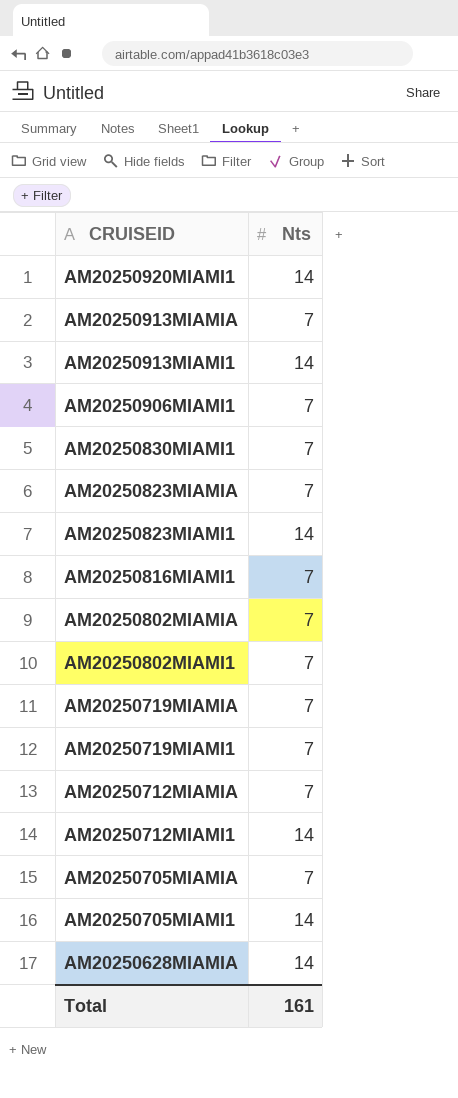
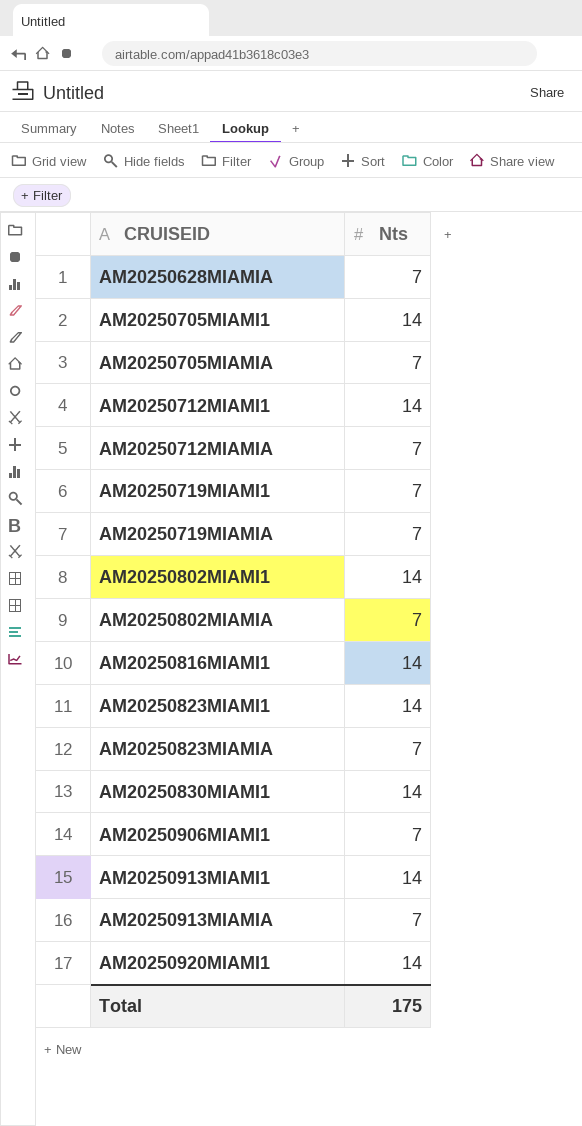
row order: CRUISEID descending -> CRUISEID ascending
AM20250628MIAMIA | Nts: 14 -> 7
AM20250802MIAMI1 | Nts: 7 -> 14
AM20250816MIAMI1 | Nts: 7 -> 14
AM20250830MIAMI1 | Nts: 7 -> 14
Total | Nts: 161 -> 175

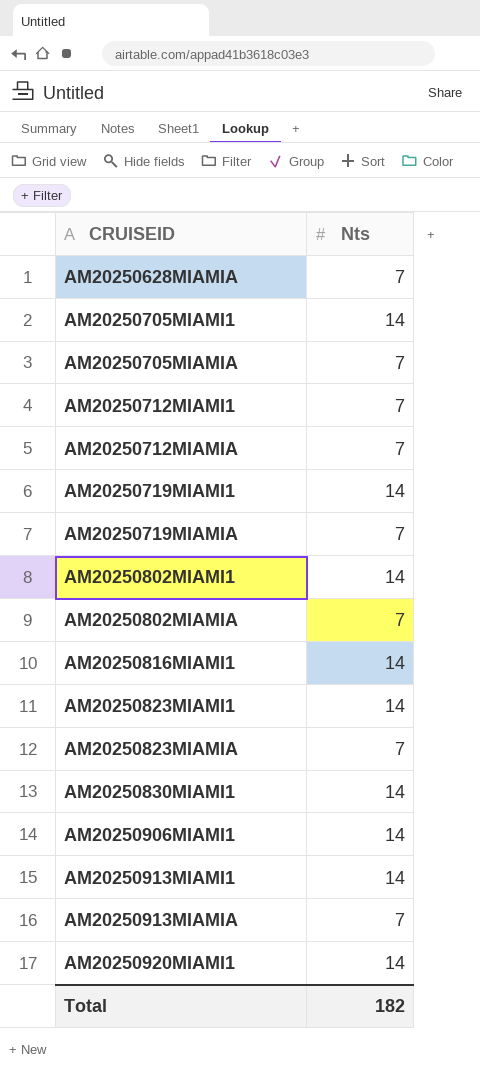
AM20250712MIAMI1 | Nts: 14 -> 7
AM20250719MIAMI1 | Nts: 7 -> 14
AM20250906MIAMI1 | Nts: 7 -> 14
Total | Nts: 175 -> 182

